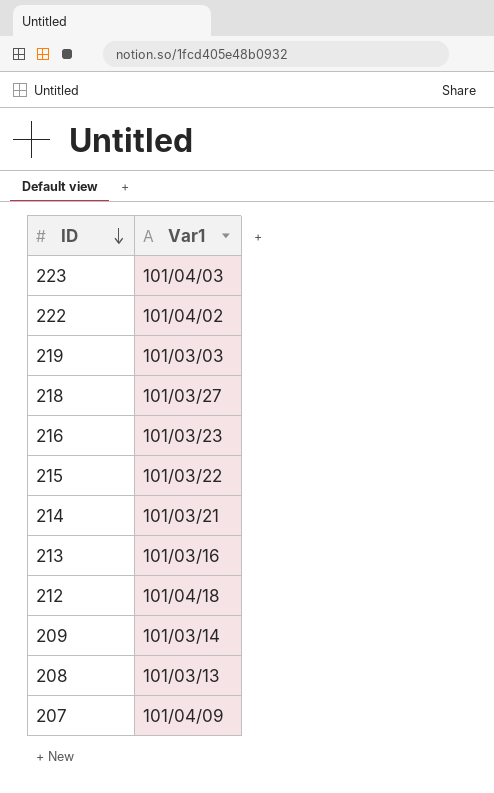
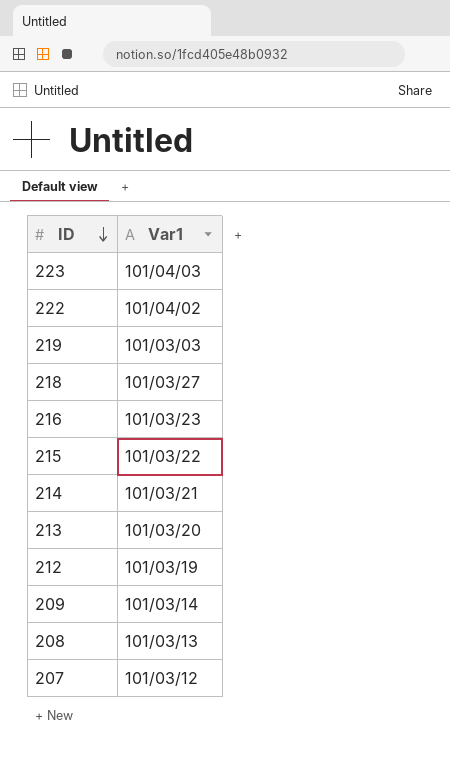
213 | Var1: 101/03/16 -> 101/03/20
212 | Var1: 101/04/18 -> 101/03/19
207 | Var1: 101/04/09 -> 101/03/12

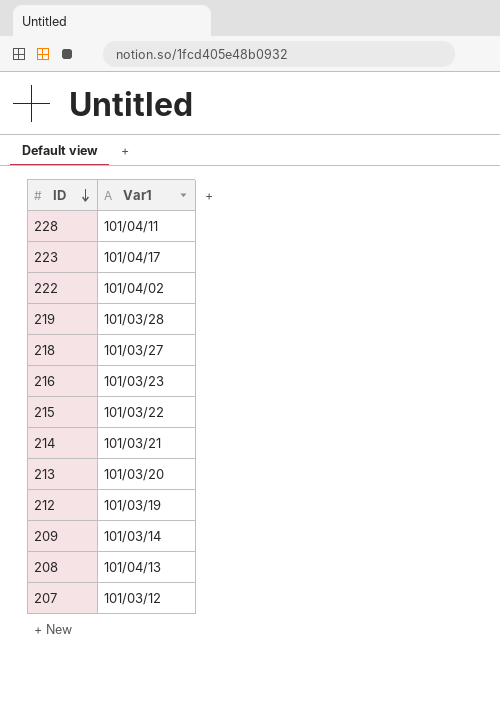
row 228: none -> 101/04/11
223 | Var1: 101/04/03 -> 101/04/17
219 | Var1: 101/03/03 -> 101/03/28
208 | Var1: 101/03/13 -> 101/04/13

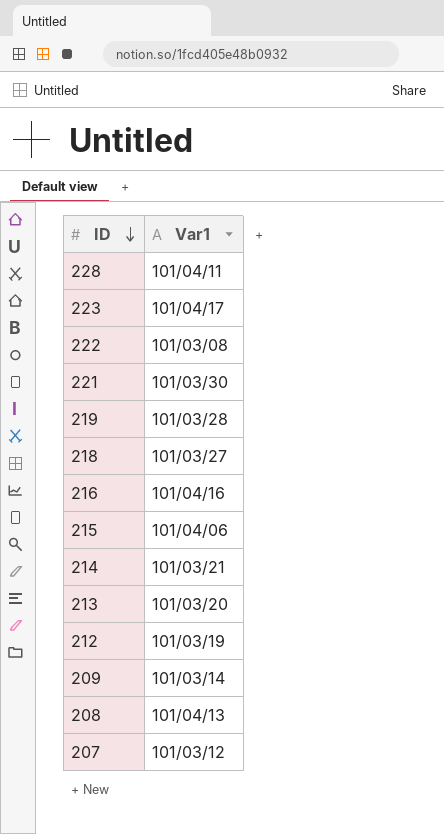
222 | Var1: 101/04/02 -> 101/03/08
row 221: none -> 101/03/30
216 | Var1: 101/03/23 -> 101/04/16
215 | Var1: 101/03/22 -> 101/04/06

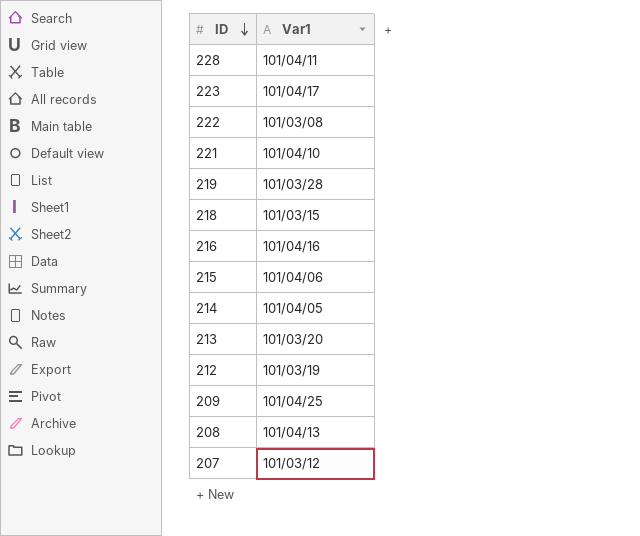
221 | Var1: 101/03/30 -> 101/04/10
218 | Var1: 101/03/27 -> 101/03/15
214 | Var1: 101/03/21 -> 101/04/05
209 | Var1: 101/03/14 -> 101/04/25

